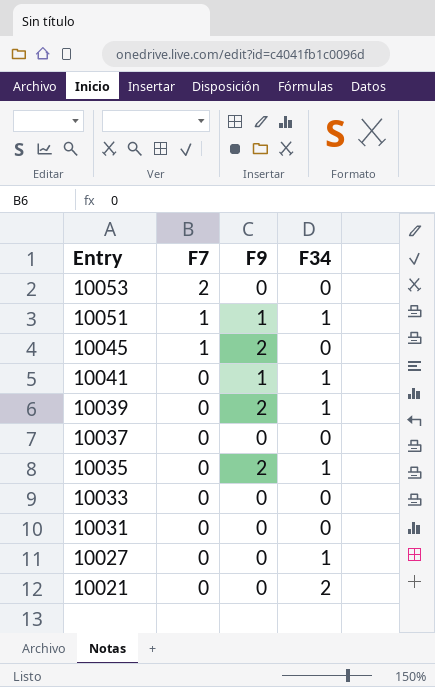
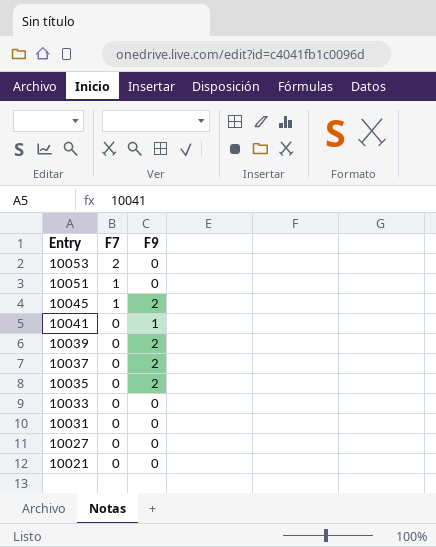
column F34 | position: 4 -> none
10051 | F9: 1 -> 0
10037 | F9: 0 -> 2

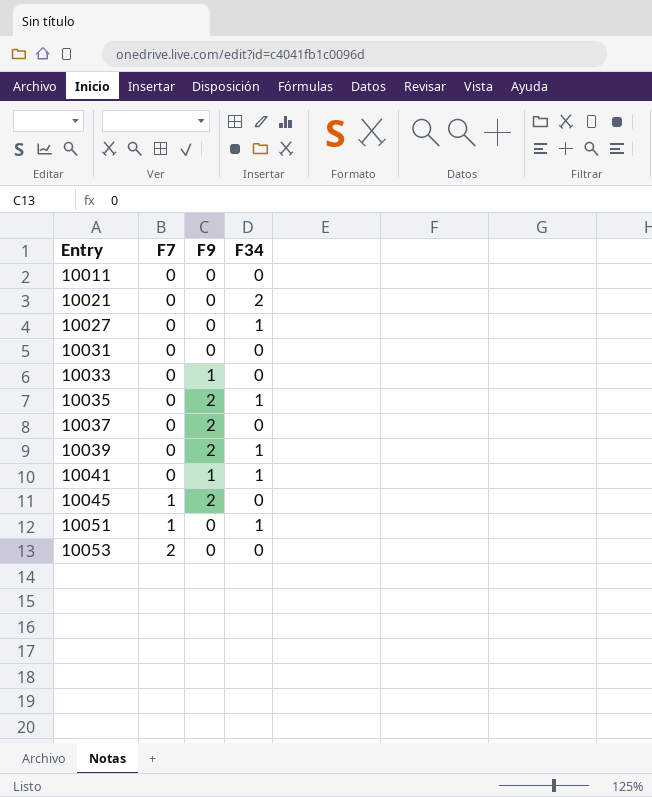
row order: Entry descending -> Entry ascending
column F34 | position: none -> 4
row 10011: none -> 0 | 0 | 0
10033 | F9: 0 -> 1

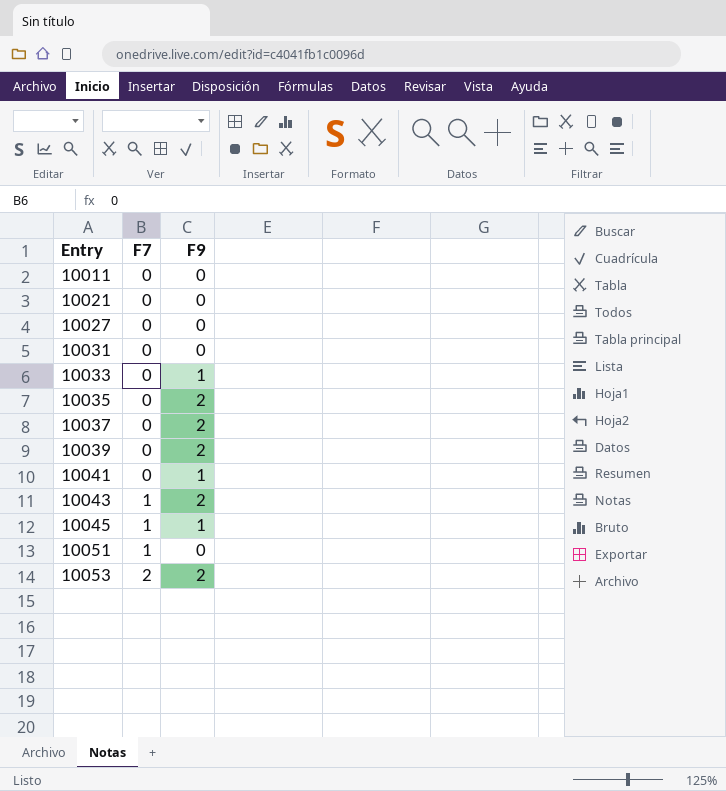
column F34 | position: 4 -> none
row 10043: none -> 1 | 2
10045 | F9: 2 -> 1
10053 | F9: 0 -> 2

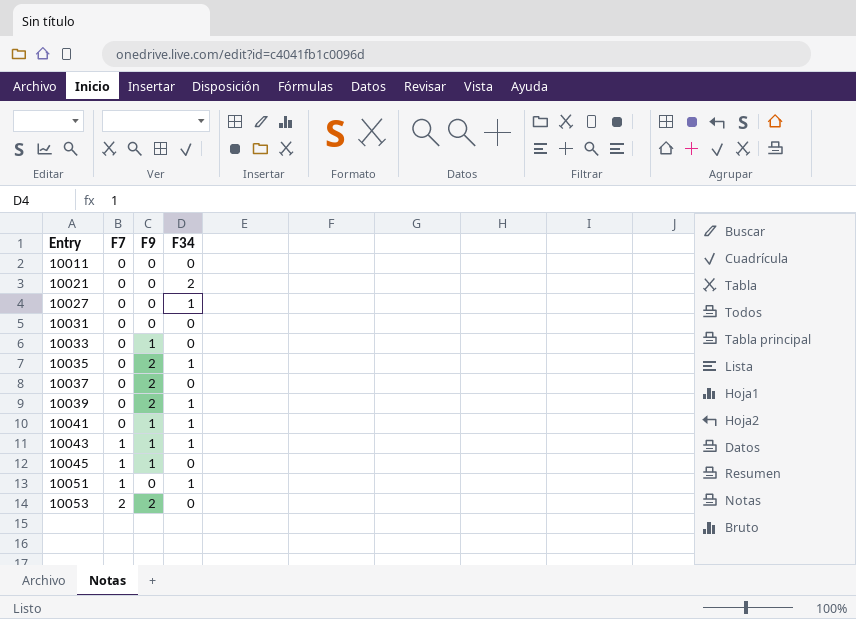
column F34 | position: none -> 4
10043 | F9: 2 -> 1

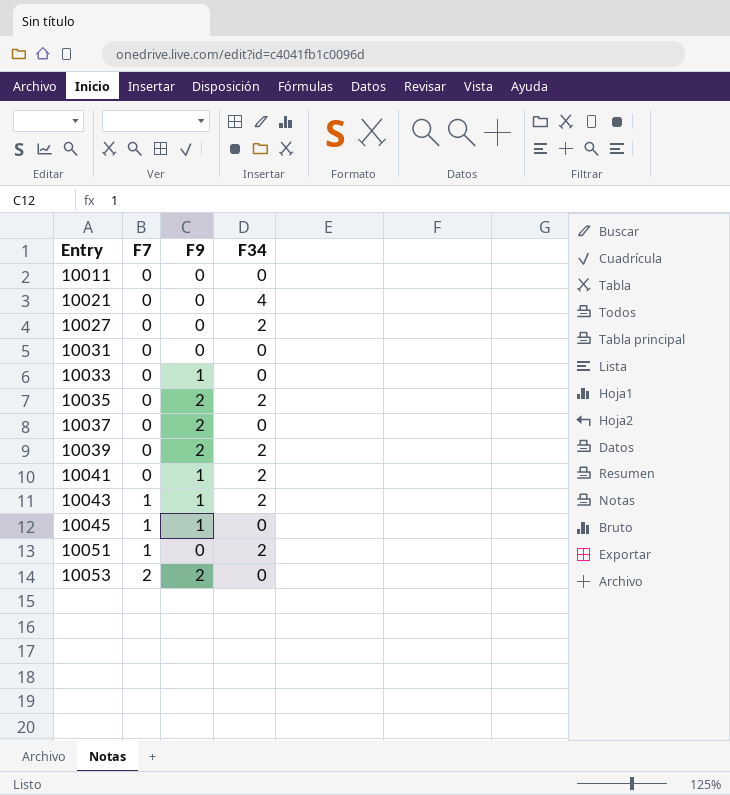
10021 | F34: 2 -> 4
10027 | F34: 1 -> 2
10035 | F34: 1 -> 2
10039 | F34: 1 -> 2
10041 | F34: 1 -> 2
10043 | F34: 1 -> 2
10051 | F34: 1 -> 2

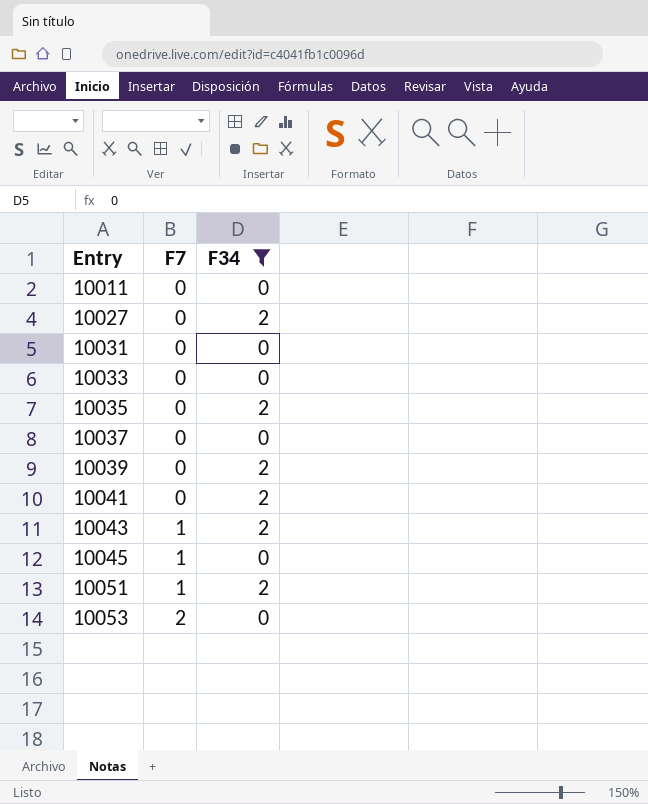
filter: none -> F34 != 4
column F9 | position: 3 -> none

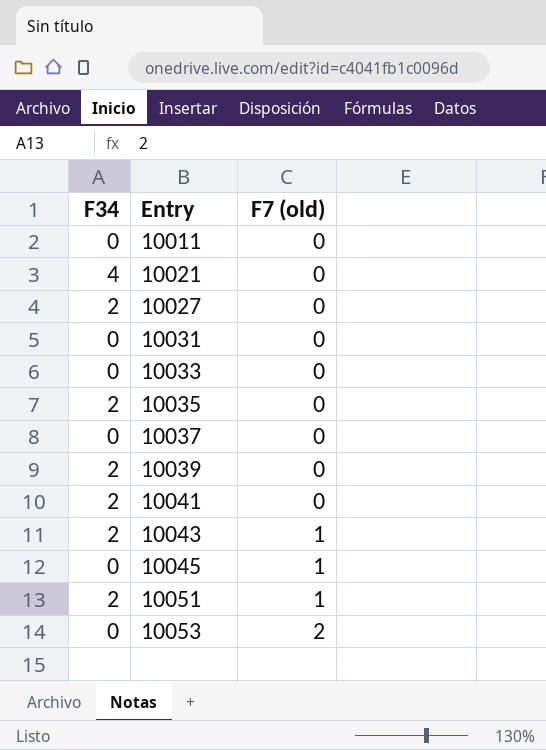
filter: F34 != 4 -> none
column F34 | position: 3 -> 1
column name: F7 -> F7 (old)

